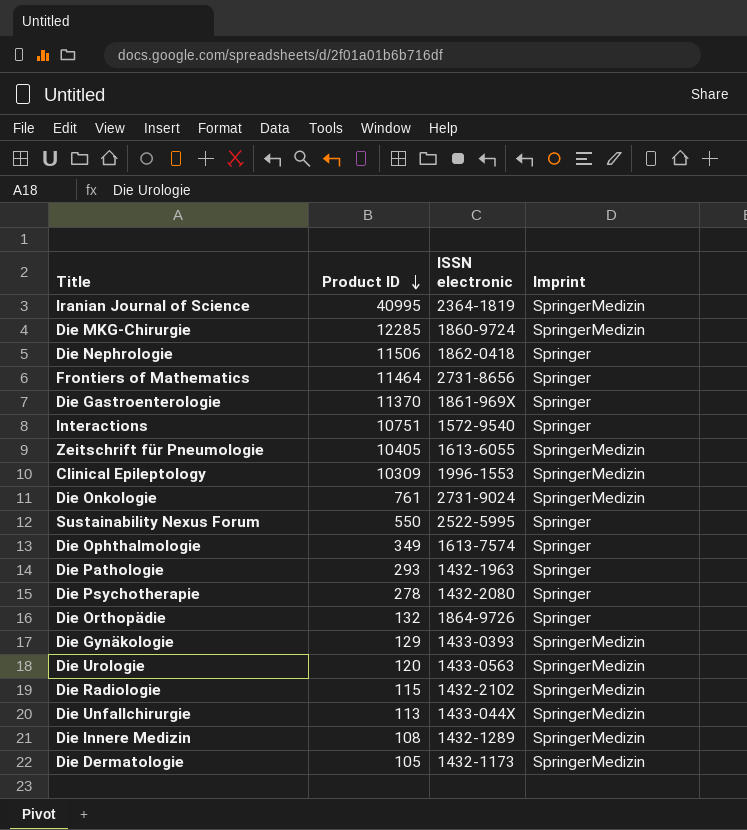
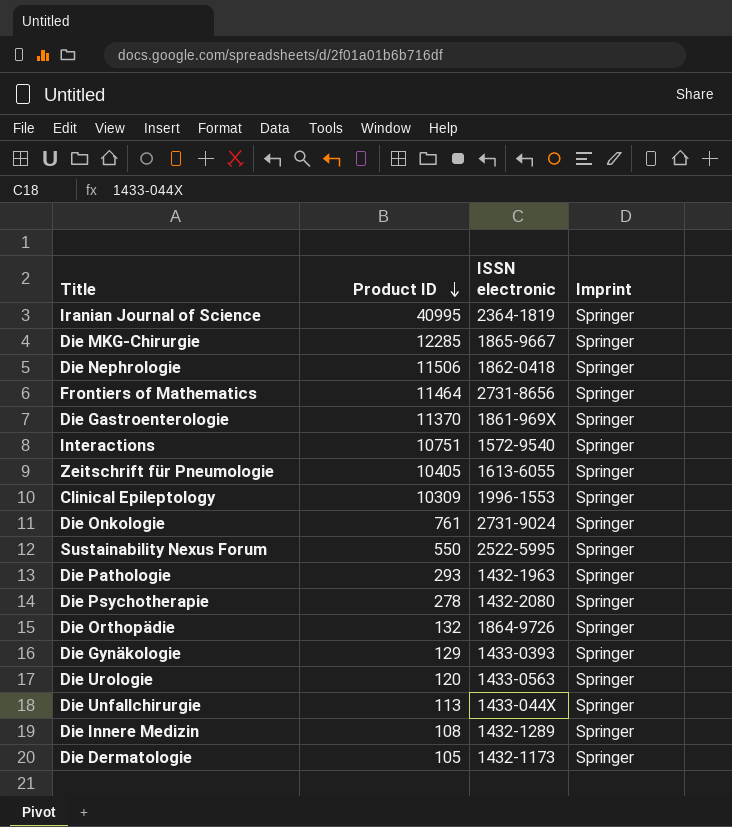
row Die Ophthalmologie: 349 | 1613-7574 | Springer -> none
row Die Radiologie: 115 | 1432-2102 | SpringerMedizin -> none
Iranian Journal of Science | Imprint: SpringerMedizin -> Springer
Die MKG-Chirurgie | ISSN electronic: 1860-9724 -> 1865-9667
Die MKG-Chirurgie | Imprint: SpringerMedizin -> Springer
Zeitschrift für Pneumologie | Imprint: SpringerMedizin -> Springer
Clinical Epileptology | Imprint: SpringerMedizin -> Springer
Die Onkologie | Imprint: SpringerMedizin -> Springer
Die Gynäkologie | Imprint: SpringerMedizin -> Springer
Die Urologie | Imprint: SpringerMedizin -> Springer
Die Unfallchirurgie | Imprint: SpringerMedizin -> Springer
Die Innere Medizin | Imprint: SpringerMedizin -> Springer
Die Dermatologie | Imprint: SpringerMedizin -> Springer

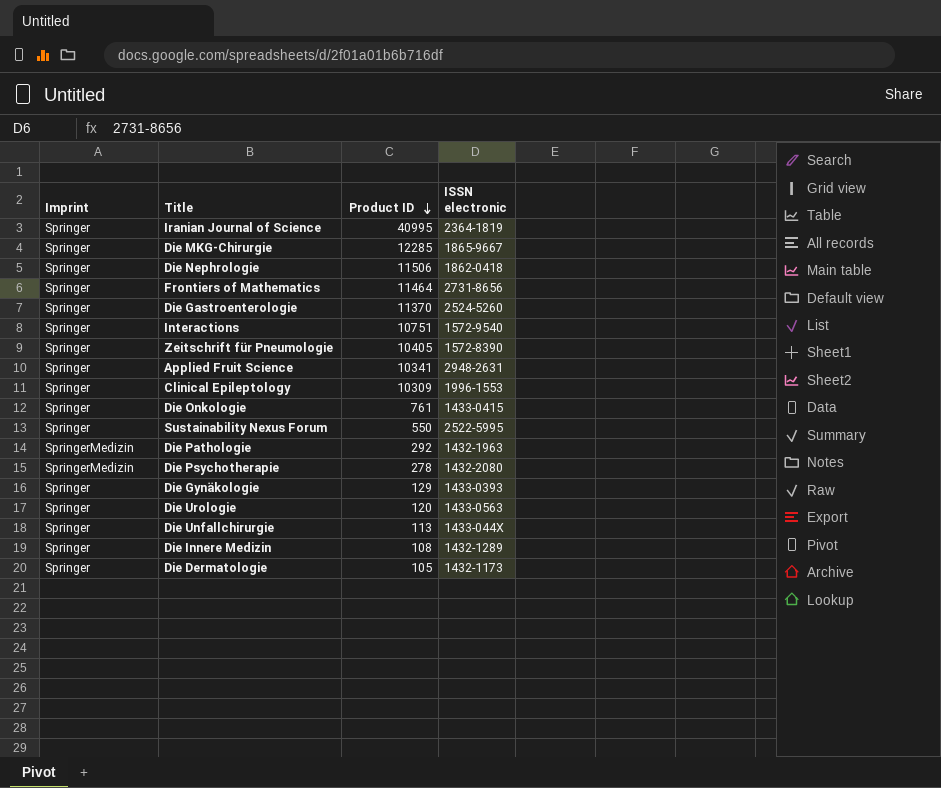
column Imprint | position: 4 -> 1
row Die Orthopädie: 132 | 1864-9726 | Springer -> none
Die Gastroenterologie | ISSN electronic: 1861-969X -> 2524-5260
Zeitschrift für Pneumologie | ISSN electronic: 1613-6055 -> 1572-8390
row Applied Fruit Science: none -> Springer | 10341 | 2948-2631
Die Onkologie | ISSN electronic: 2731-9024 -> 1433-0415
Die Pathologie | Imprint: Springer -> SpringerMedizin
Die Pathologie | Product ID: 293 -> 292
Die Psychotherapie | Imprint: Springer -> SpringerMedizin

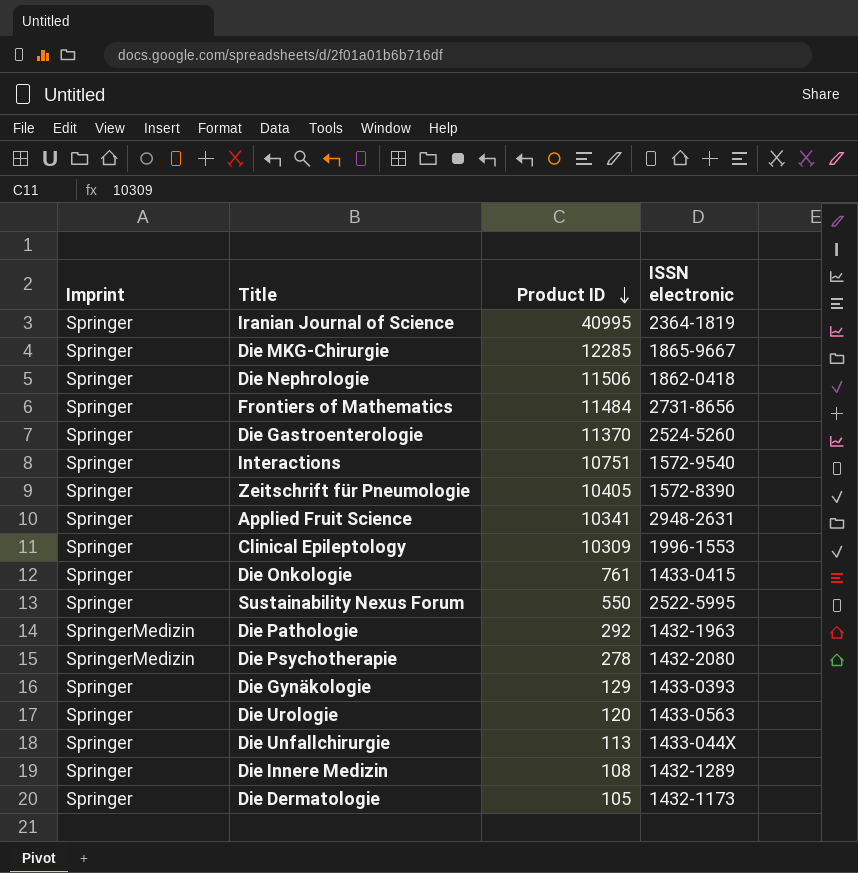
Frontiers of Mathematics | Product ID: 11464 -> 11484

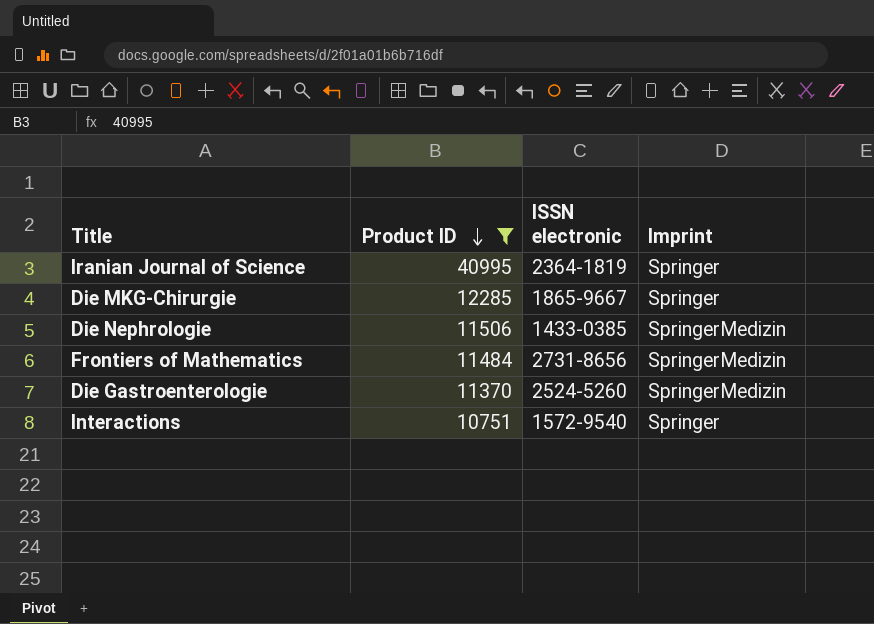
filter: none -> Product ID >= 10751
column Imprint | position: 1 -> 4
Die Nephrologie | ISSN electronic: 1862-0418 -> 1433-0385
Die Nephrologie | Imprint: Springer -> SpringerMedizin
Frontiers of Mathematics | Imprint: Springer -> SpringerMedizin
Die Gastroenterologie | Imprint: Springer -> SpringerMedizin

